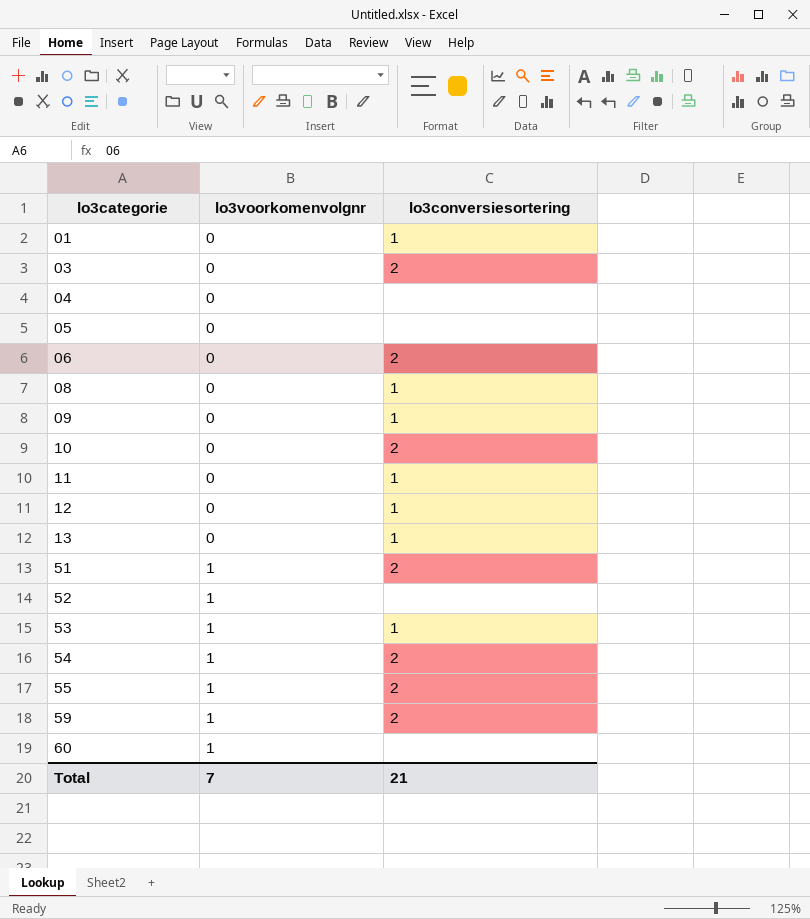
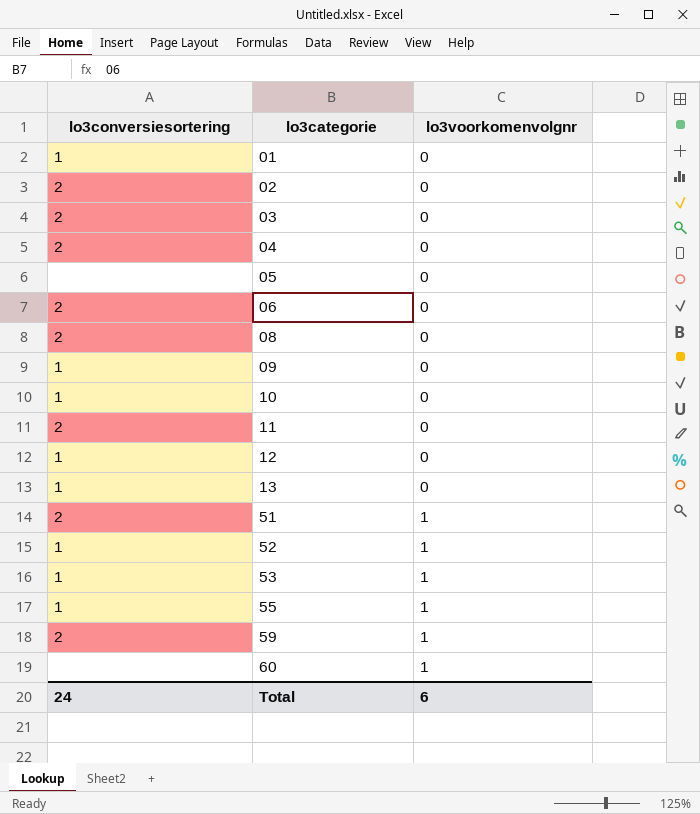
column lo3conversiesortering | position: 3 -> 1
row 54: 1 | 2 -> none
row 02: none -> 2 | 0
04 | lo3conversiesortering: none -> 2
08 | lo3conversiesortering: 1 -> 2
10 | lo3conversiesortering: 2 -> 1
11 | lo3conversiesortering: 1 -> 2
52 | lo3conversiesortering: none -> 1
55 | lo3conversiesortering: 2 -> 1
Total | lo3conversiesortering: 21 -> 24
Total | lo3voorkomenvolgnr: 7 -> 6

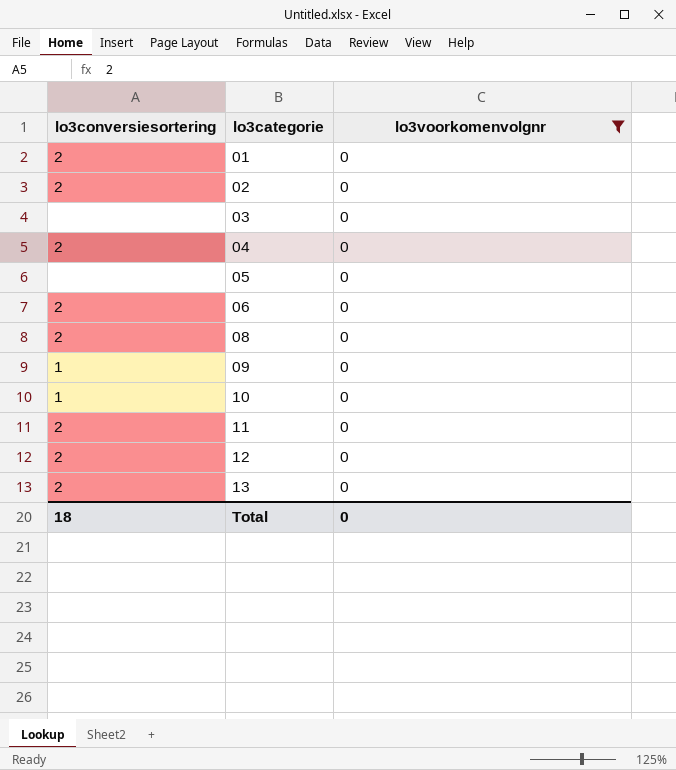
filter: none -> lo3voorkomenvolgnr = 0
01 | lo3conversiesortering: 1 -> 2
03 | lo3conversiesortering: 2 -> none
12 | lo3conversiesortering: 1 -> 2
13 | lo3conversiesortering: 1 -> 2
Total | lo3conversiesortering: 24 -> 18
Total | lo3voorkomenvolgnr: 6 -> 0

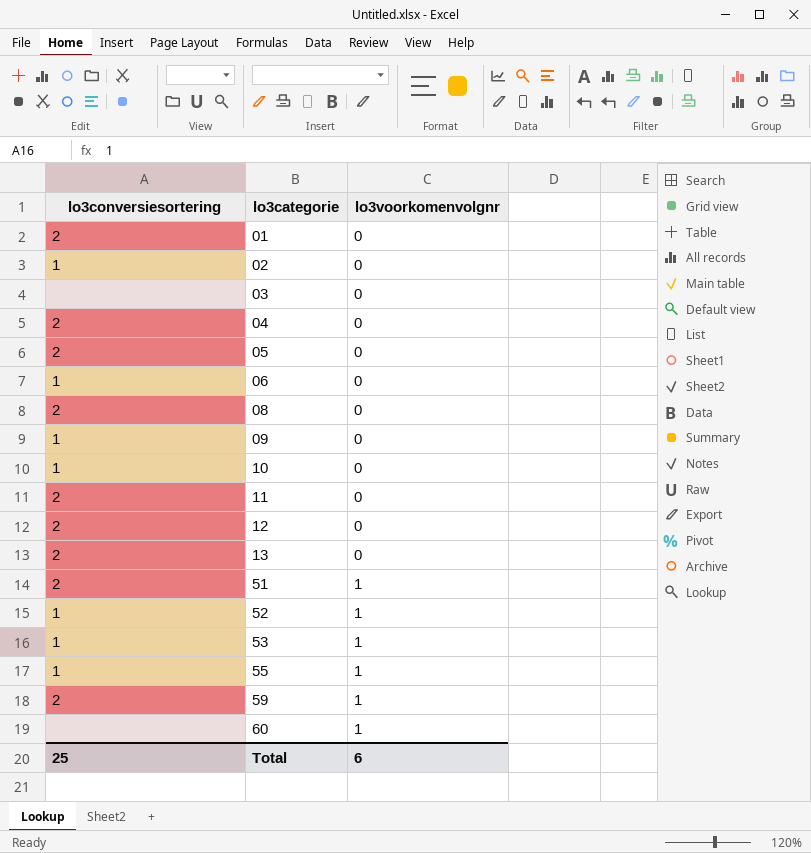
filter: lo3voorkomenvolgnr = 0 -> none
02 | lo3conversiesortering: 2 -> 1
05 | lo3conversiesortering: none -> 2
06 | lo3conversiesortering: 2 -> 1
Total | lo3conversiesortering: 18 -> 25
Total | lo3voorkomenvolgnr: 0 -> 6

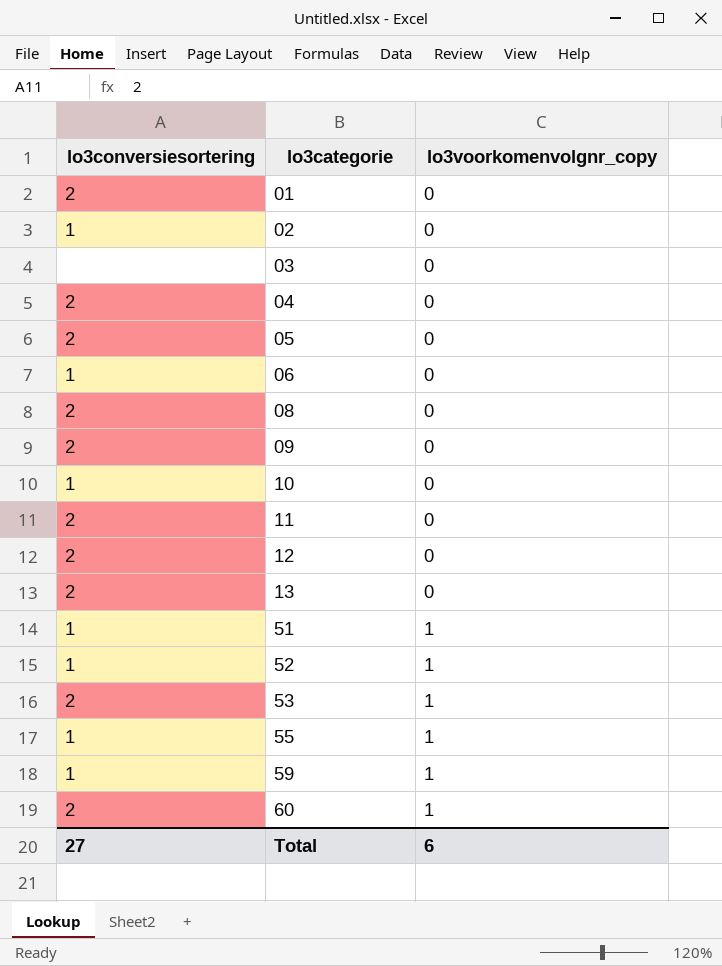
column name: lo3voorkomenvolgnr -> lo3voorkomenvolgnr_copy
09 | lo3conversiesortering: 1 -> 2
51 | lo3conversiesortering: 2 -> 1
53 | lo3conversiesortering: 1 -> 2
59 | lo3conversiesortering: 2 -> 1
60 | lo3conversiesortering: none -> 2
Total | lo3conversiesortering: 25 -> 27

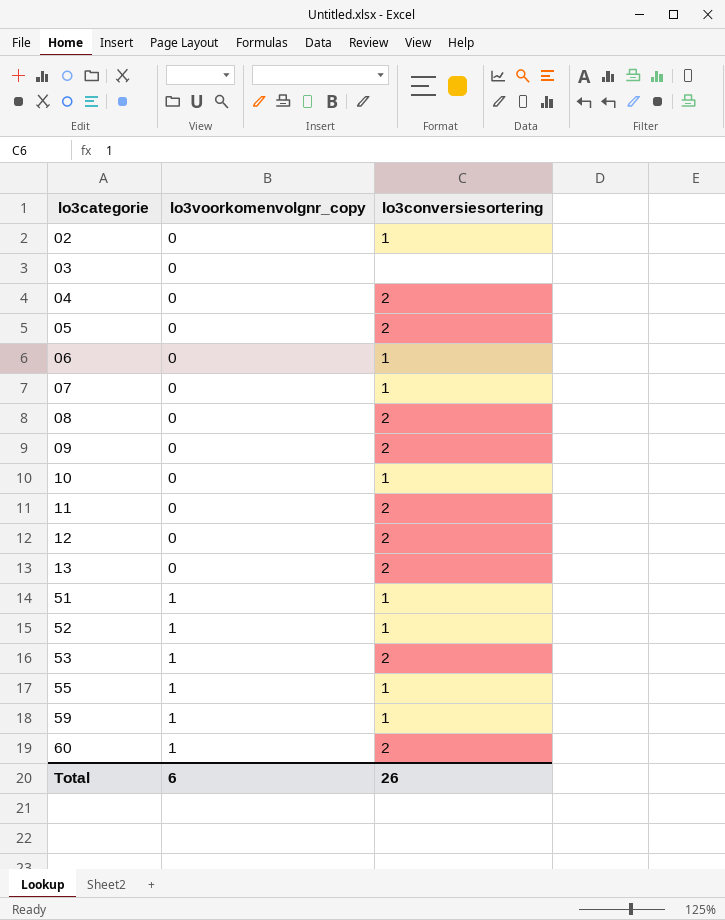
column lo3conversiesortering | position: 1 -> 3
row 01: 2 | 0 -> none
row 07: none -> 0 | 1
Total | lo3conversiesortering: 27 -> 26

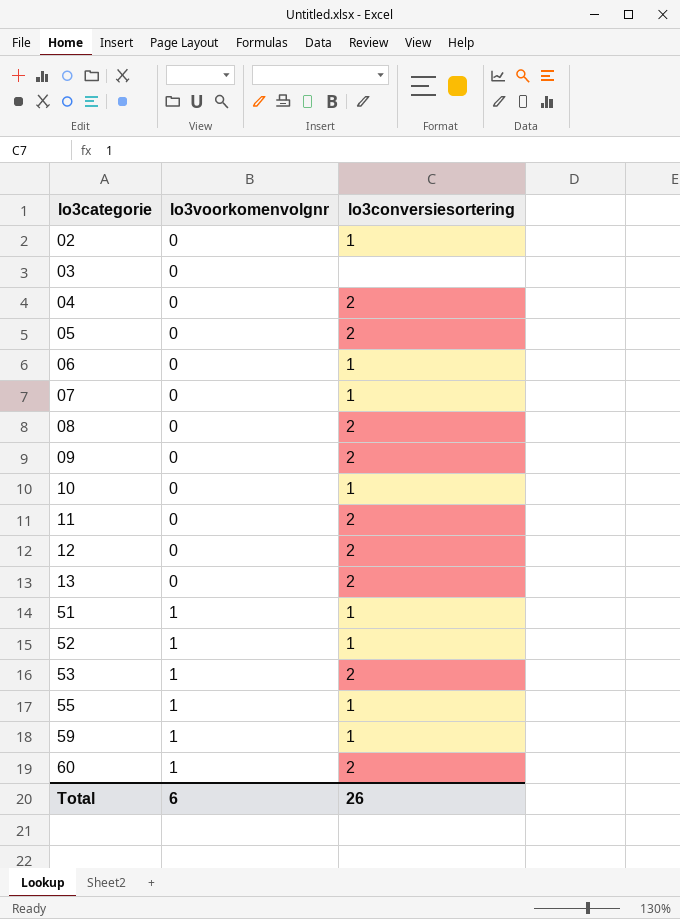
column name: lo3voorkomenvolgnr_copy -> lo3voorkomenvolgnr

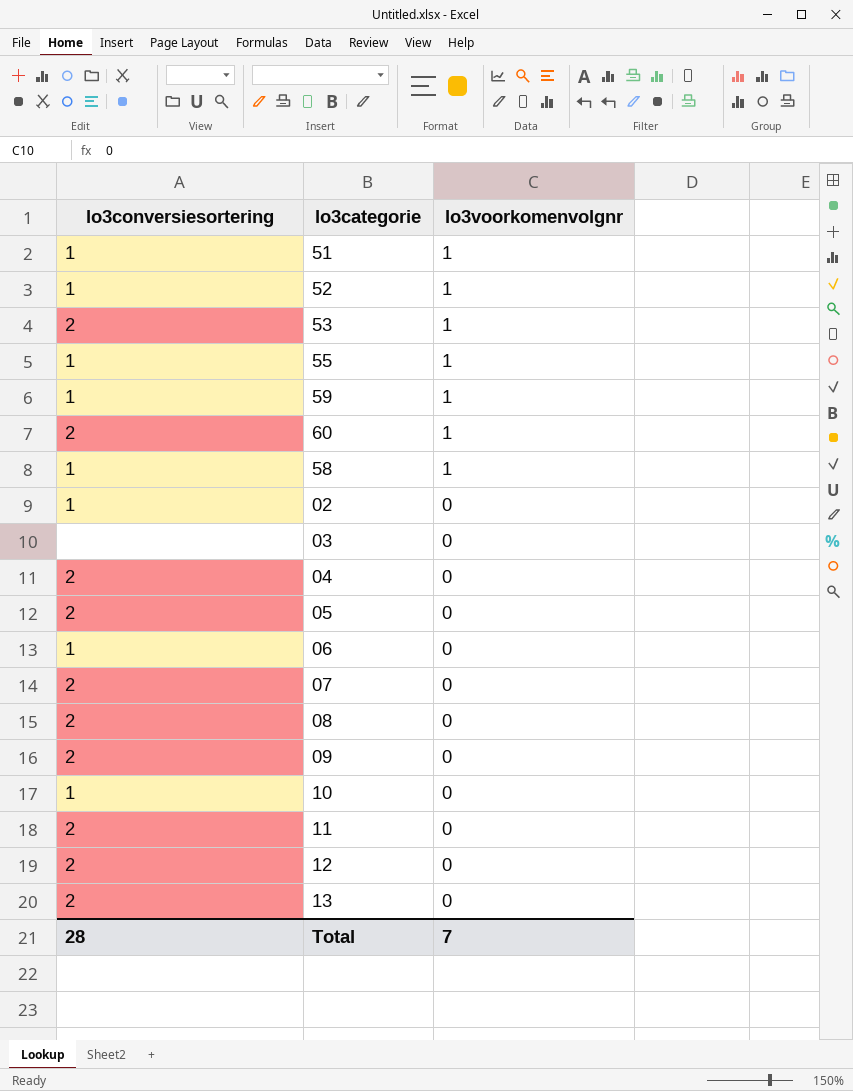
row order: lo3categorie ascending -> lo3voorkomenvolgnr descending
column lo3conversiesortering | position: 3 -> 1
row 58: none -> 1 | 1
07 | lo3conversiesortering: 1 -> 2
Total | lo3conversiesortering: 26 -> 28
Total | lo3voorkomenvolgnr: 6 -> 7

